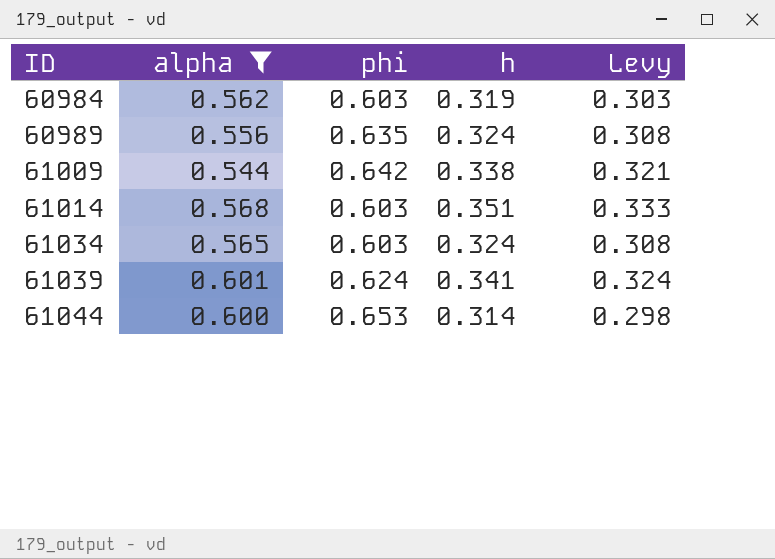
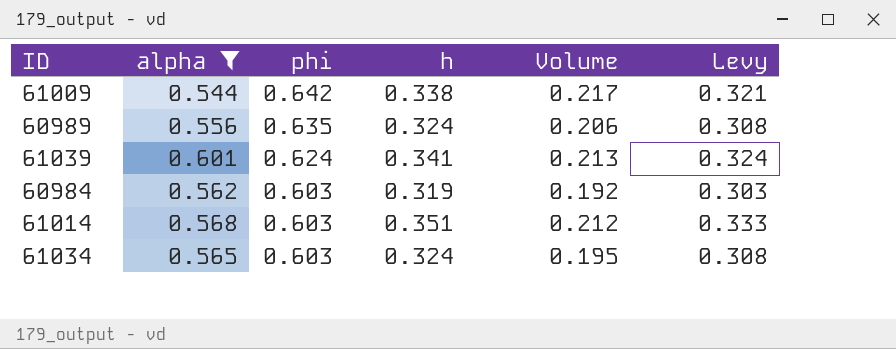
row order: ID ascending -> phi descending
column Volume | formula: none -> [phi] * [h]
row 61044: 0.600 | 0.653 | 0.314 | 0.298 -> none

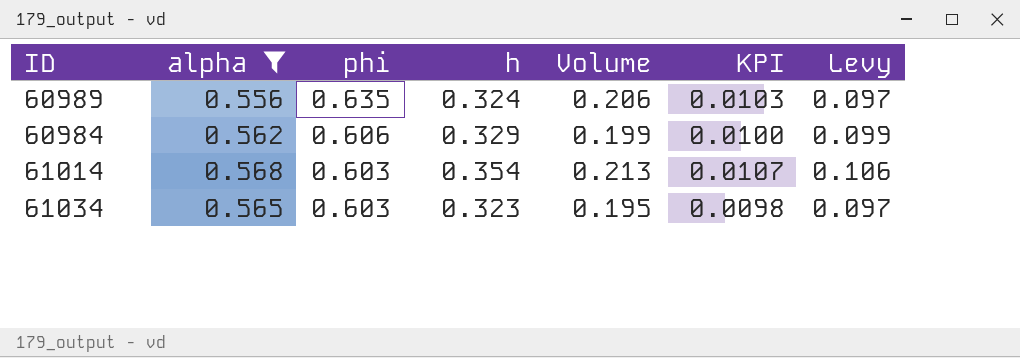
column KPI | formula: none -> [Volume] * 0.05
column Levy | formula: [h] * 0.95 -> [h] * 0.3
row 61009: 0.544 | 0.642 | 0.338 | 0.217 | 0.321 -> none
row 61039: 0.601 | 0.624 | 0.341 | 0.213 | 0.324 -> none
60984 | phi: 0.603 -> 0.606
60984 | h: 0.319 -> 0.329
60984 | Volume: 0.192 -> 0.199
61014 | h: 0.351 -> 0.354
61014 | Volume: 0.212 -> 0.213
61034 | h: 0.324 -> 0.323

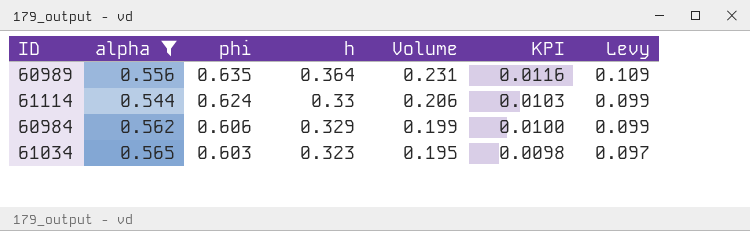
row 61014: 0.568 | 0.603 | 0.354 | 0.213 | 0.0107 | 0.106 -> none
60989 | h: 0.324 -> 0.364
60989 | Volume: 0.206 -> 0.231
60989 | KPI: 0.0103 -> 0.0116
60989 | Levy: 0.097 -> 0.109
row 61114: none -> 0.544 | 0.624 | 0.33 | 0.206 | 0.0103 | 0.099

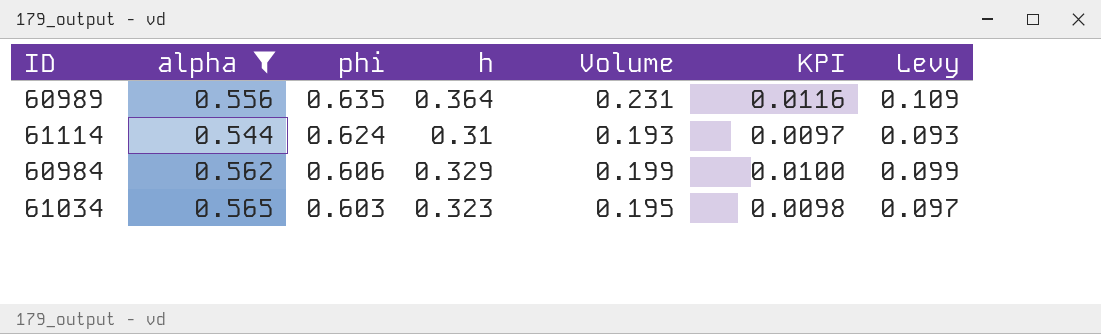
61114 | h: 0.33 -> 0.31
61114 | Volume: 0.206 -> 0.193
61114 | KPI: 0.0103 -> 0.0097
61114 | Levy: 0.099 -> 0.093

